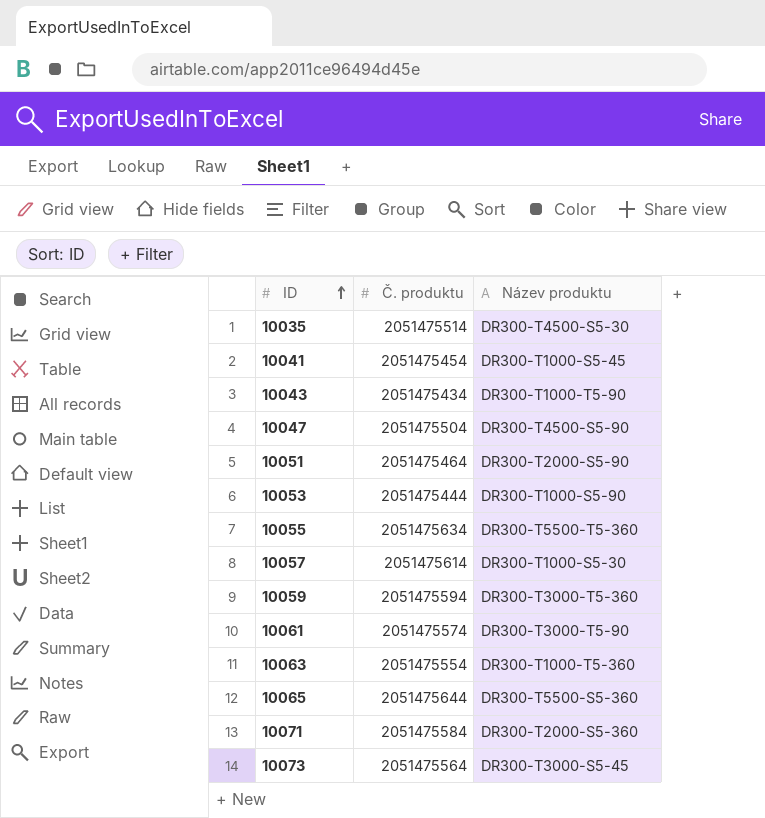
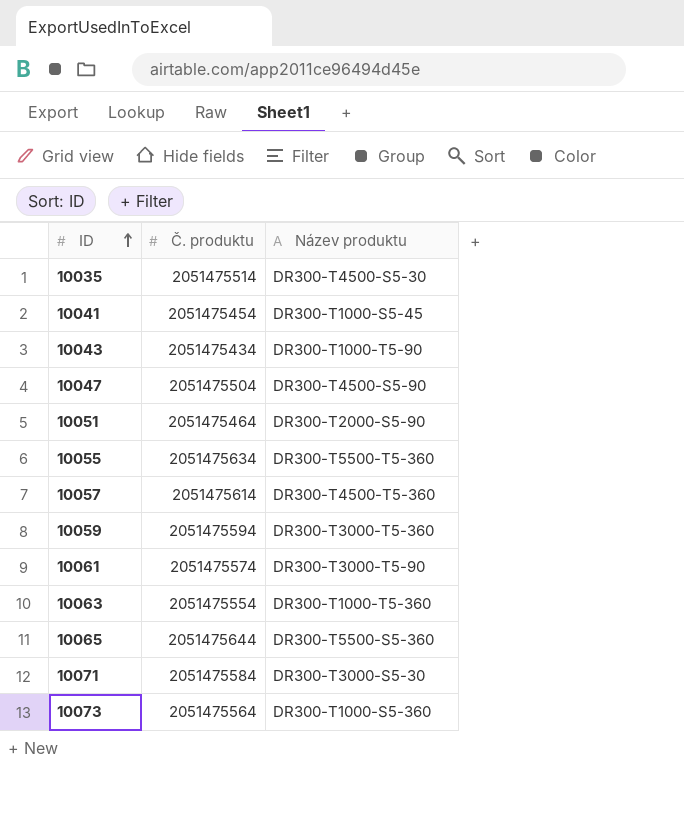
row 10053: 2051475444 | DR300-T1000-S5-90 -> none
10057 | Název produktu: DR300-T1000-S5-30 -> DR300-T4500-T5-360
10071 | Název produktu: DR300-T2000-S5-360 -> DR300-T3000-S5-30
10073 | Název produktu: DR300-T3000-S5-45 -> DR300-T1000-S5-360

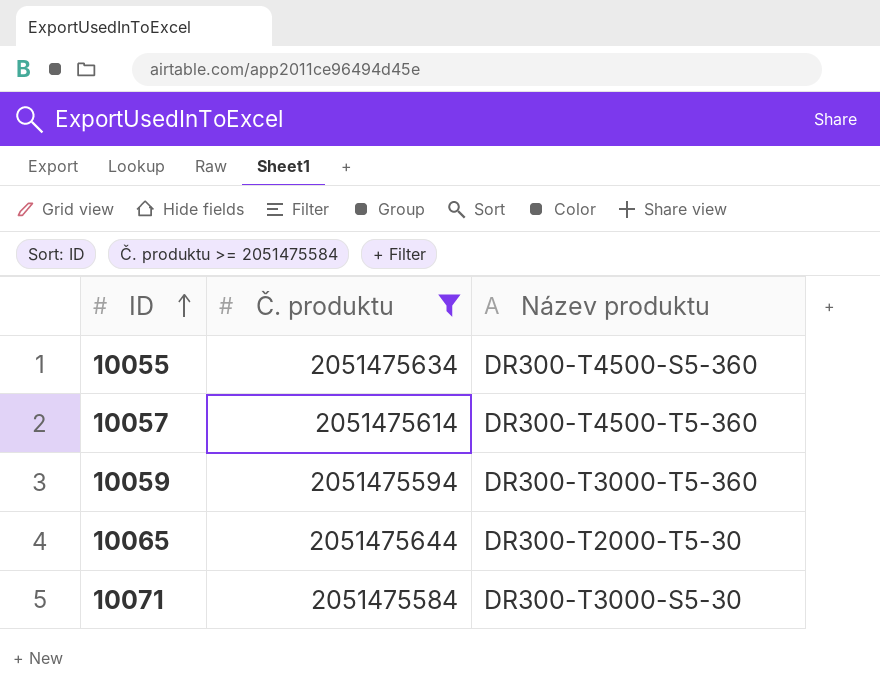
filter: none -> Č. produktu >= 2051475584
10055 | Název produktu: DR300-T5500-T5-360 -> DR300-T4500-S5-360
10065 | Název produktu: DR300-T5500-S5-360 -> DR300-T2000-T5-30

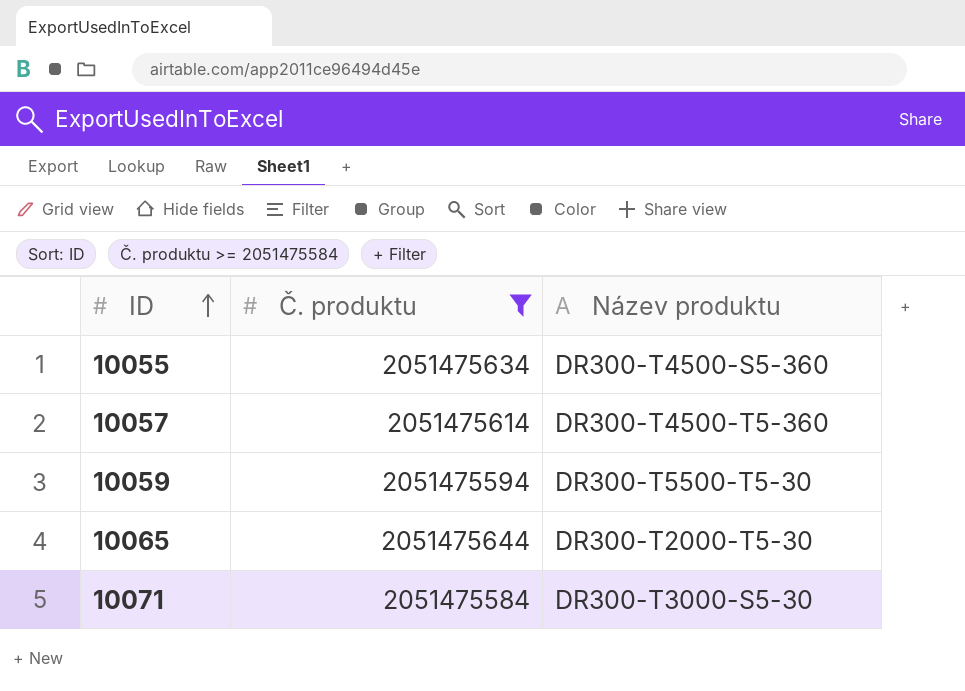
10059 | Název produktu: DR300-T3000-T5-360 -> DR300-T5500-T5-30

